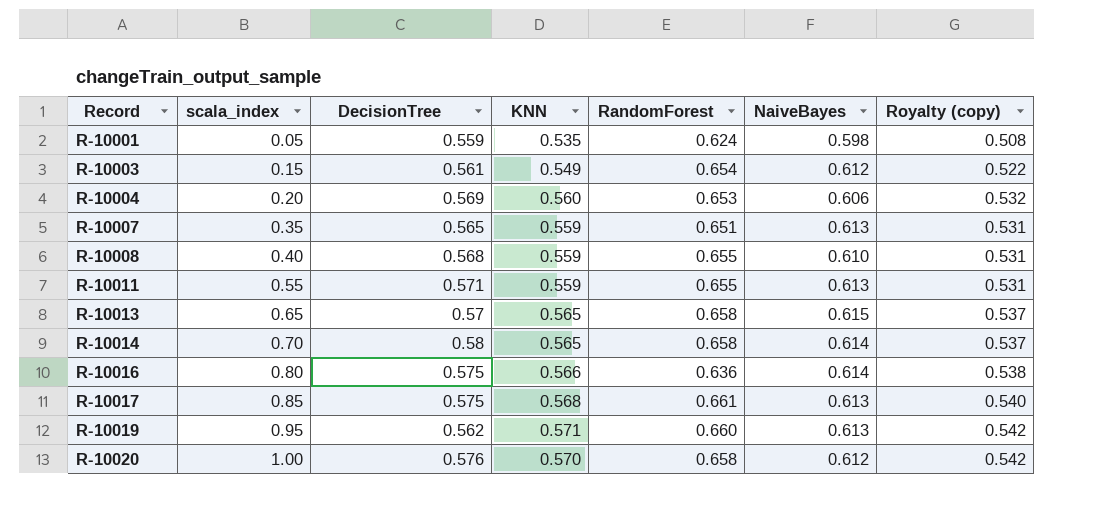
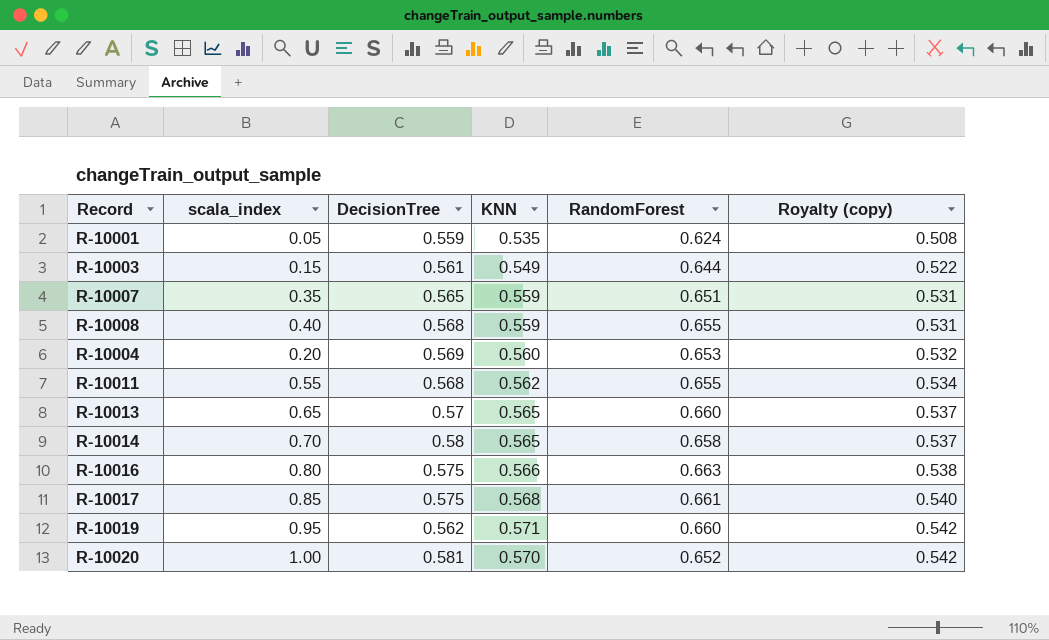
row order: Record ascending -> Royalty (copy) ascending
column NaiveBayes | position: 6 -> none
R-10003 | RandomForest: 0.654 -> 0.644
R-10011 | DecisionTree: 0.571 -> 0.568
R-10011 | KNN: 0.559 -> 0.562
R-10011 | Royalty (copy): 0.531 -> 0.534
R-10013 | RandomForest: 0.658 -> 0.660
R-10016 | RandomForest: 0.636 -> 0.663
R-10020 | DecisionTree: 0.576 -> 0.581
R-10020 | RandomForest: 0.658 -> 0.652

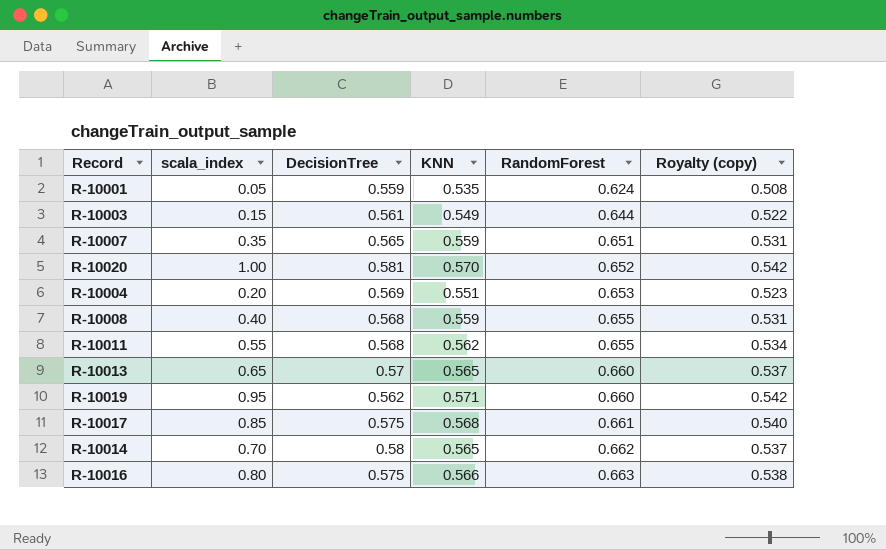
row order: Royalty (copy) ascending -> RandomForest ascending
R-10004 | KNN: 0.560 -> 0.551
R-10004 | Royalty (copy): 0.532 -> 0.523
R-10014 | RandomForest: 0.658 -> 0.662

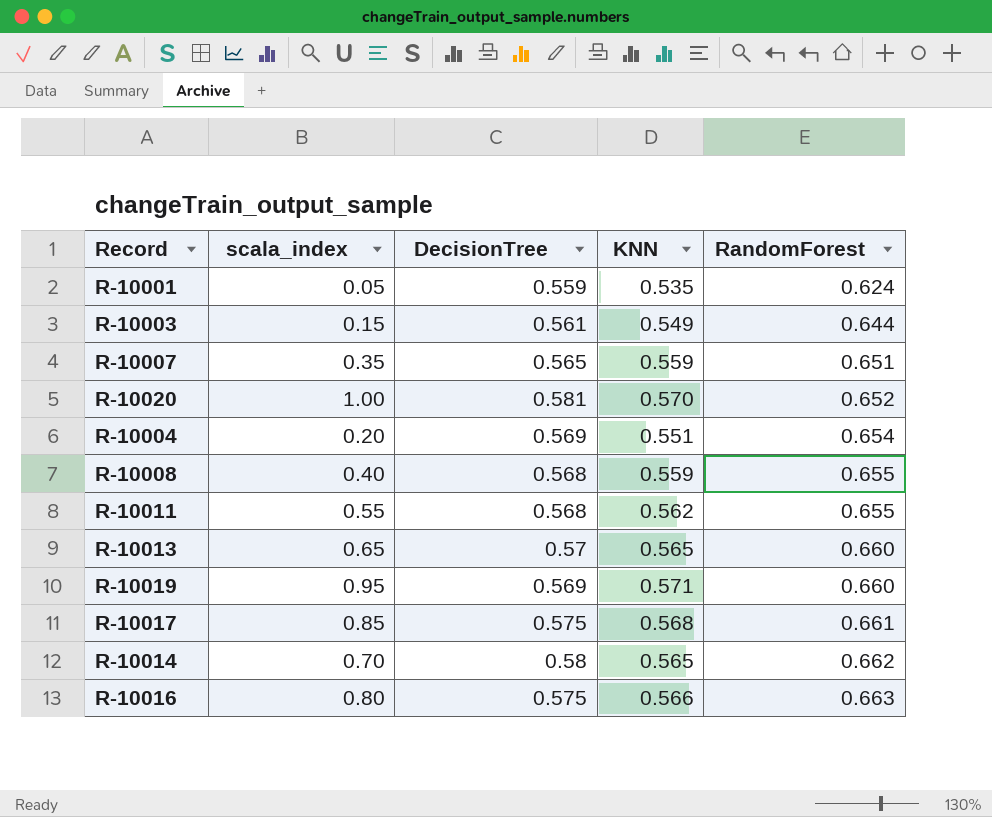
column Royalty (copy) | formula: [KNN] * 0.95 -> none
R-10004 | RandomForest: 0.653 -> 0.654
R-10019 | DecisionTree: 0.562 -> 0.569

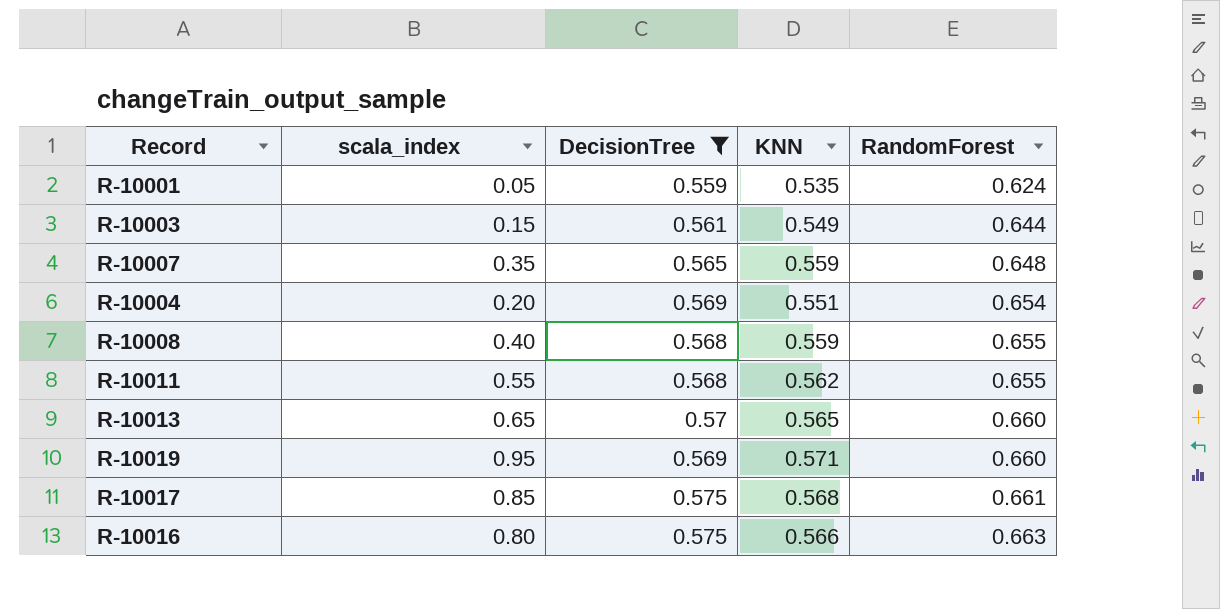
filter: none -> DecisionTree <= 0.575
R-10007 | RandomForest: 0.651 -> 0.648

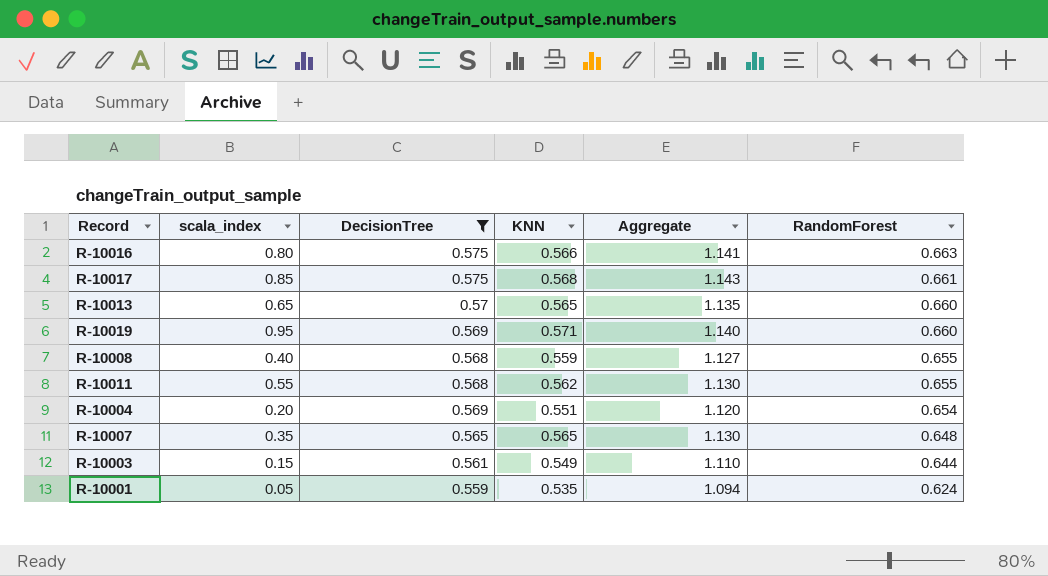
row order: RandomForest ascending -> RandomForest descending
column Aggregate | formula: none -> [DecisionTree] + [KNN]
R-10007 | KNN: 0.559 -> 0.565

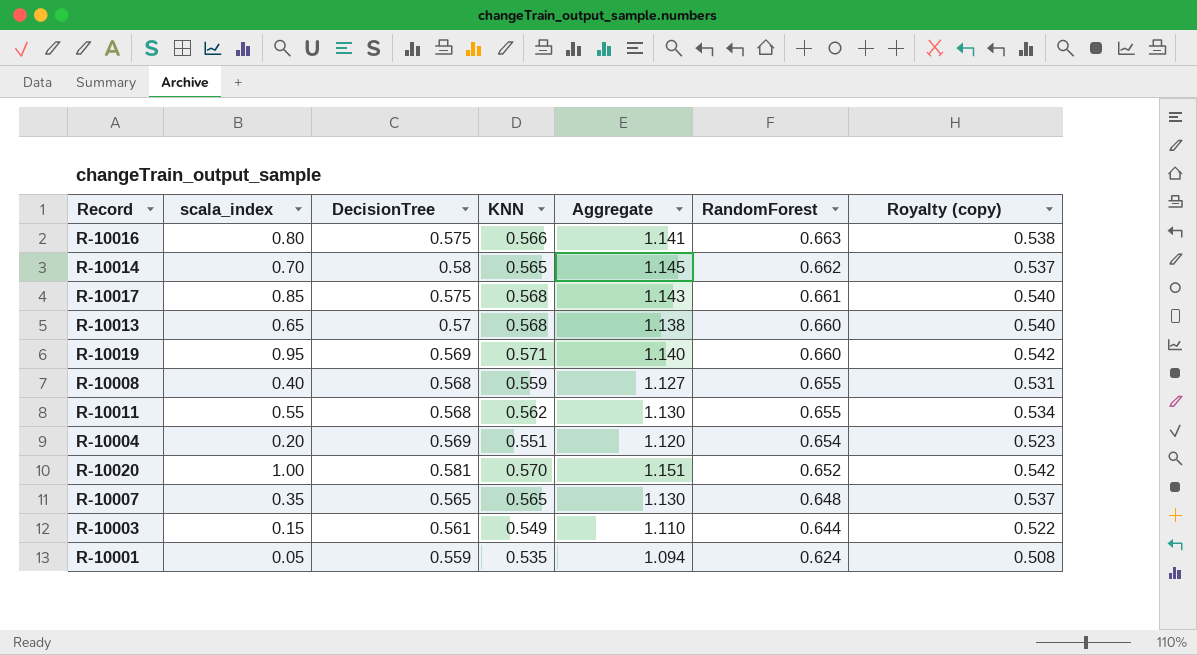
filter: DecisionTree <= 0.575 -> none
column Royalty (copy) | formula: none -> [KNN] * 0.95
R-10013 | KNN: 0.565 -> 0.568
R-10013 | Aggregate: 1.135 -> 1.138

